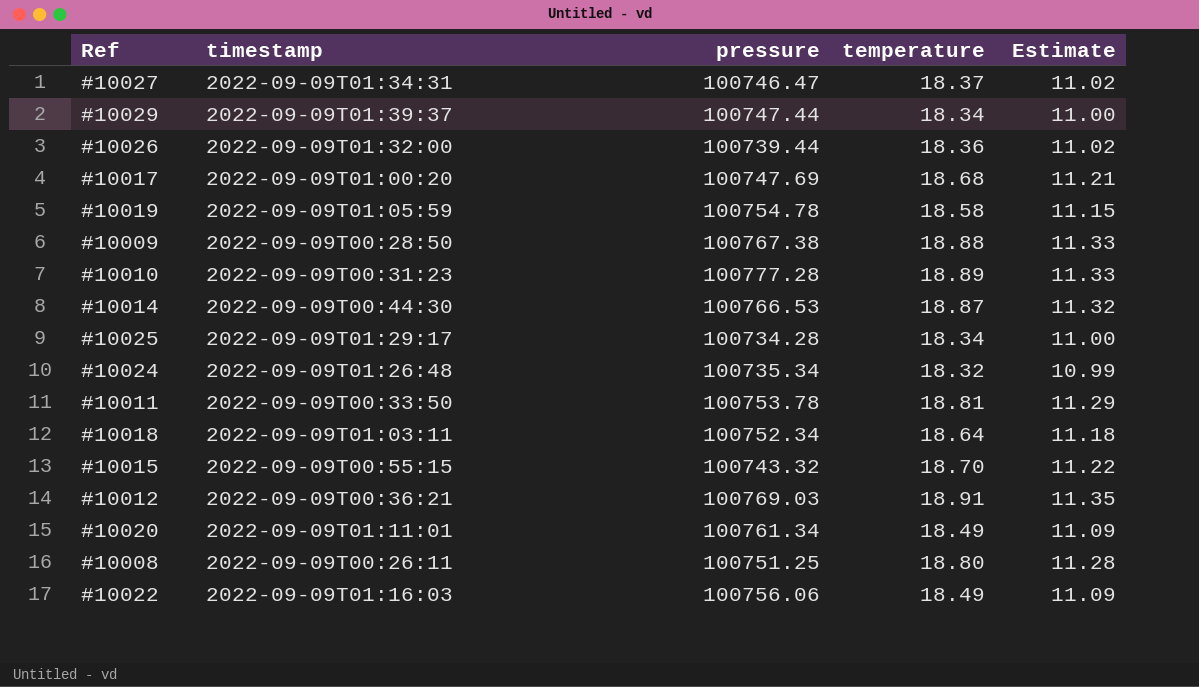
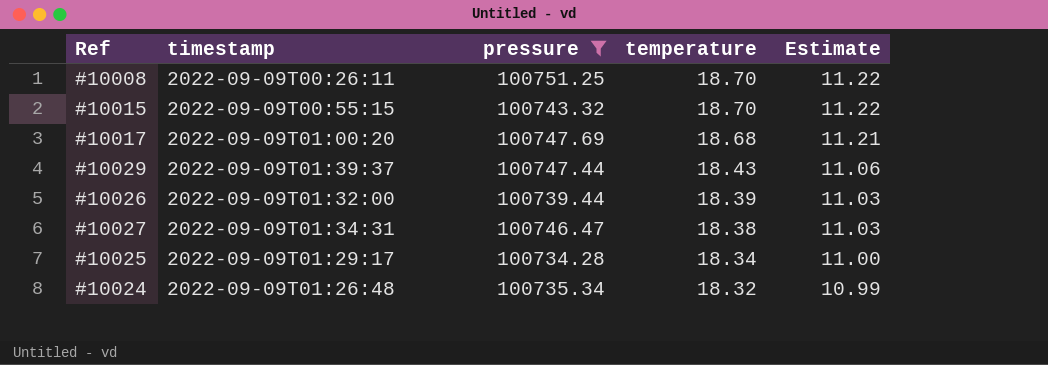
filter: none -> pressure <= 100751.25
row order: none -> temperature descending
#10008 | temperature: 18.80 -> 18.70
#10008 | Estimate: 11.28 -> 11.22
#10029 | temperature: 18.34 -> 18.43
#10029 | Estimate: 11.00 -> 11.06
#10026 | temperature: 18.36 -> 18.39
#10026 | Estimate: 11.02 -> 11.03
#10027 | temperature: 18.37 -> 18.38
#10027 | Estimate: 11.02 -> 11.03

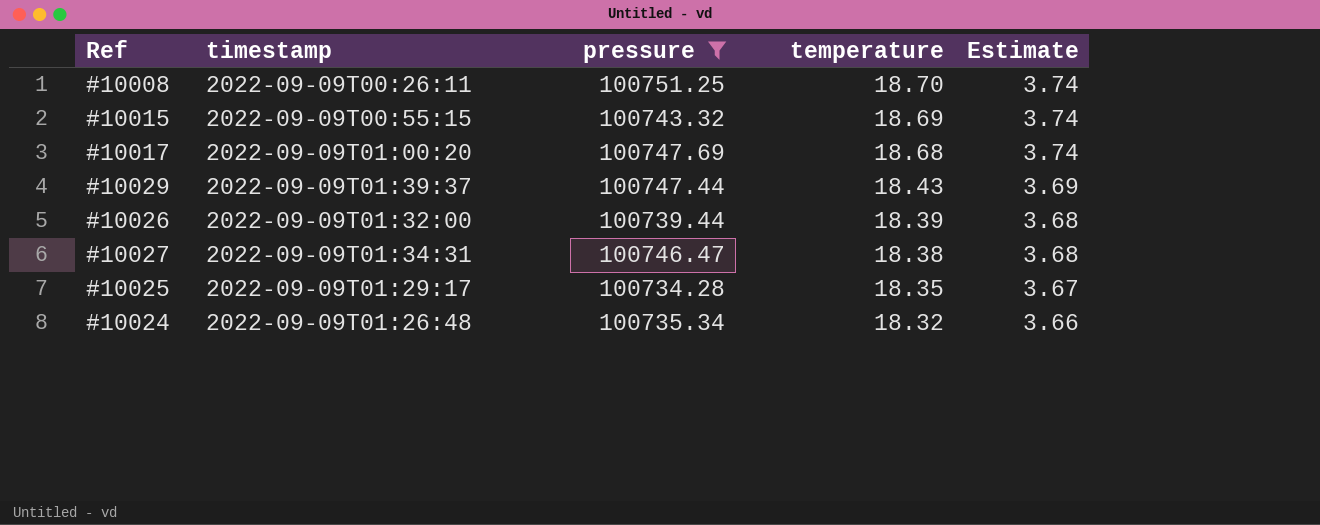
column Estimate | formula: [temperature] * 0.6 -> [temperature] * 0.2
#10015 | temperature: 18.70 -> 18.69
#10025 | temperature: 18.34 -> 18.35

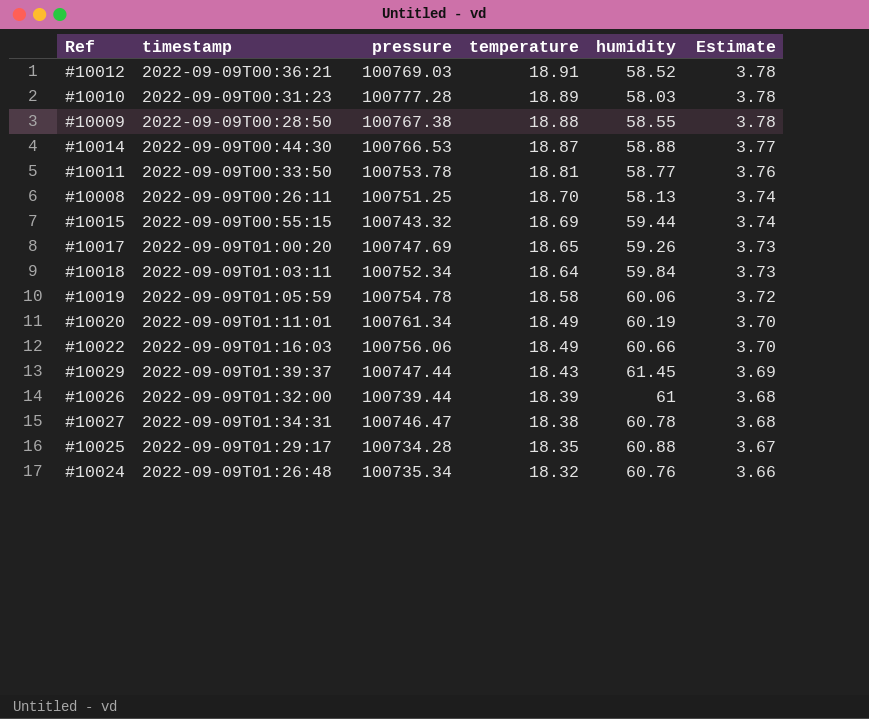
filter: pressure <= 100751.25 -> none
column humidity | position: none -> 5
#10017 | temperature: 18.68 -> 18.65
#10017 | Estimate: 3.74 -> 3.73

